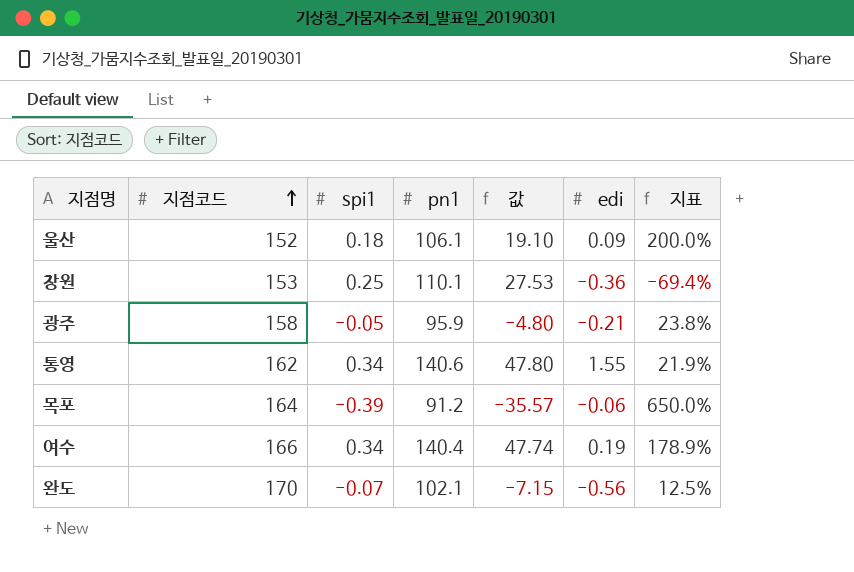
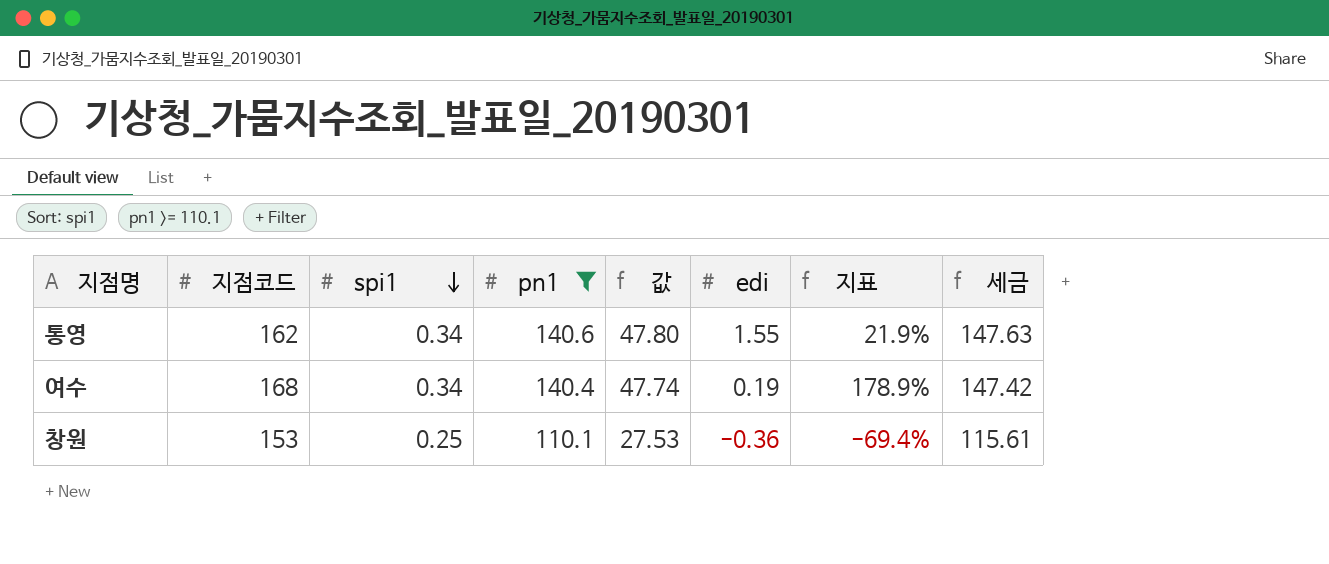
filter: none -> pn1 >= 110.1
row order: 지점코드 ascending -> spi1 descending
column 세금 | formula: none -> [pn1] * 1.05
여수 | 지점코드: 166 -> 168

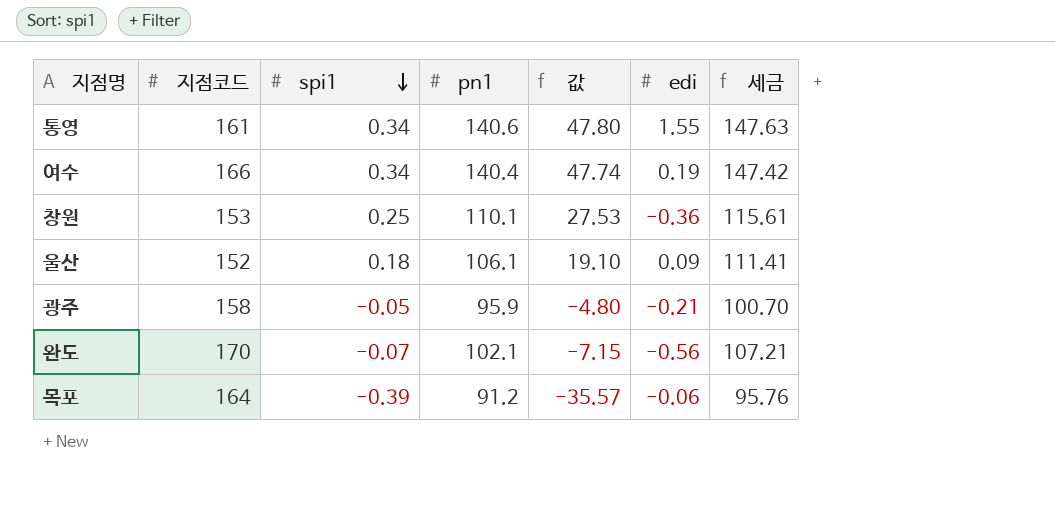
filter: pn1 >= 110.1 -> none
column 지표 | formula: [spi1] / [edi] -> none
통영 | 지점코드: 162 -> 161
여수 | 지점코드: 168 -> 166

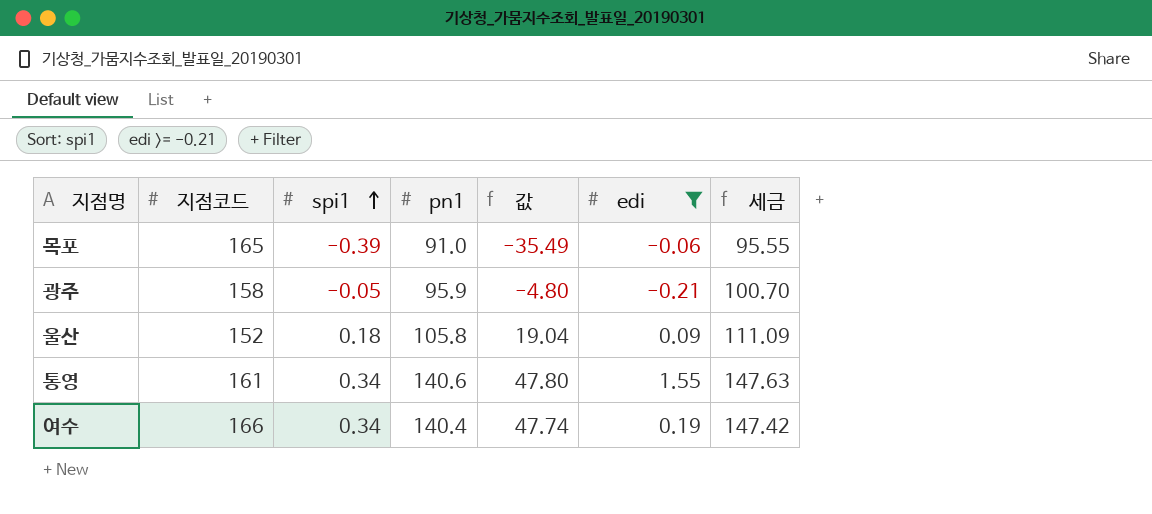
filter: none -> edi >= -0.21
row order: spi1 descending -> spi1 ascending
목포 | 지점코드: 164 -> 165
목포 | pn1: 91.2 -> 91.0
목포 | 값: -35.57 -> -35.49
목포 | 세금: 95.76 -> 95.55
울산 | pn1: 106.1 -> 105.8
울산 | 값: 19.10 -> 19.04
울산 | 세금: 111.41 -> 111.09

